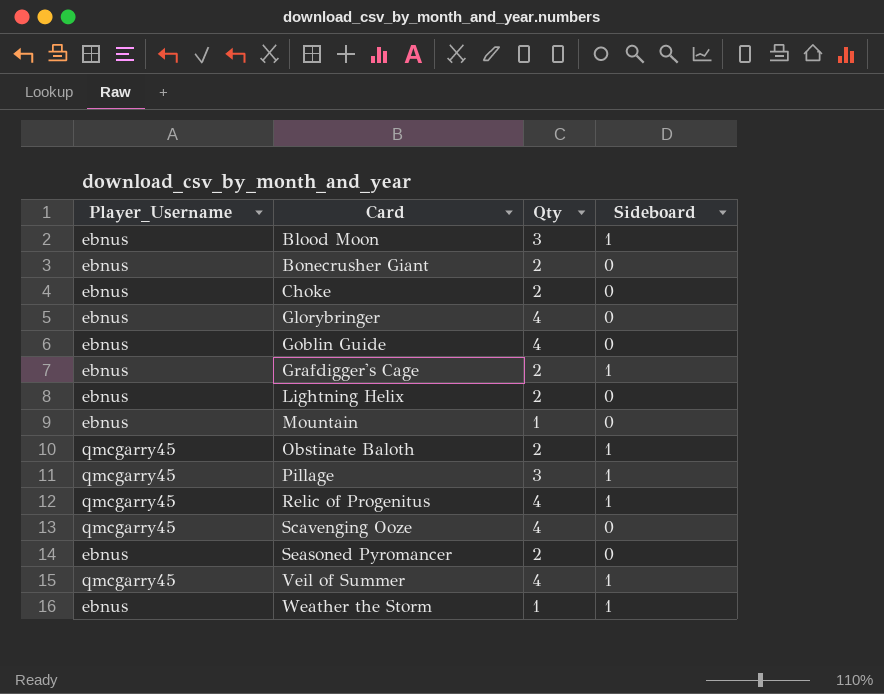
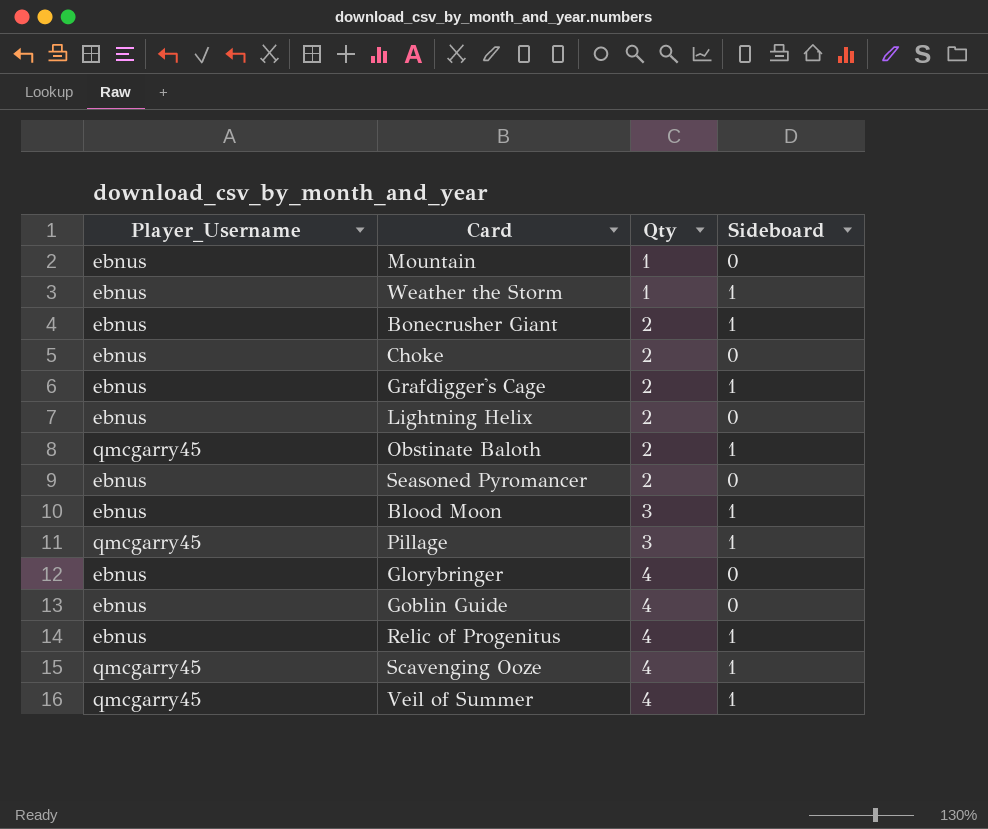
row order: Card ascending -> Qty ascending
Bonecrusher Giant | Sideboard: 0 -> 1
Relic of Progenitus | Player_Username: qmcgarry45 -> ebnus
Scavenging Ooze | Sideboard: 0 -> 1

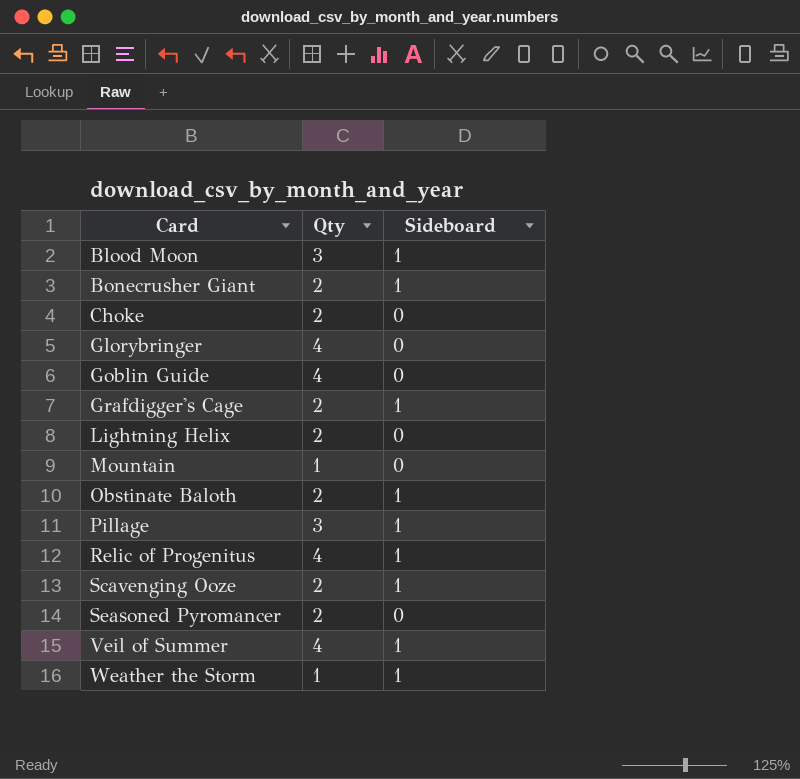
row order: Qty ascending -> Card ascending
column Player_Username | position: 1 -> none
Scavenging Ooze | Qty: 4 -> 2

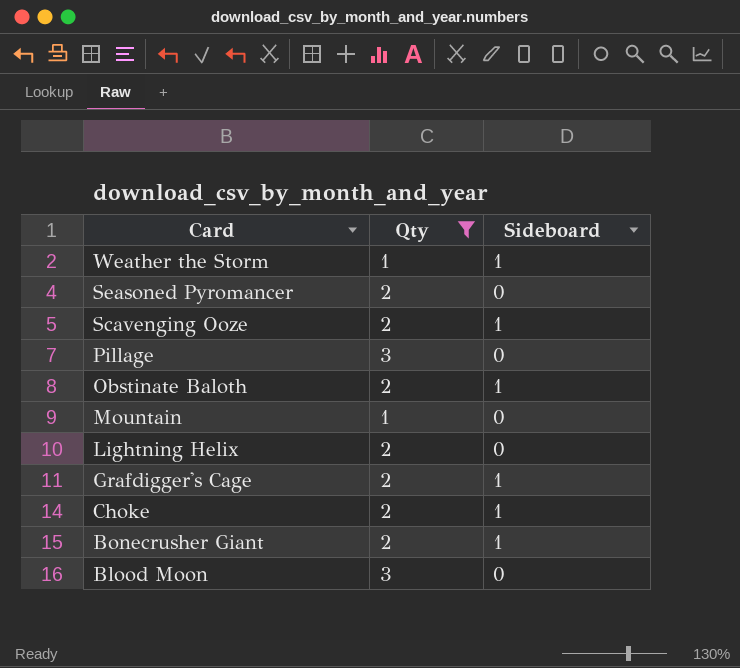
filter: none -> Qty != 4
row order: Card ascending -> Card descending
Pillage | Sideboard: 1 -> 0
Choke | Sideboard: 0 -> 1
Blood Moon | Sideboard: 1 -> 0

